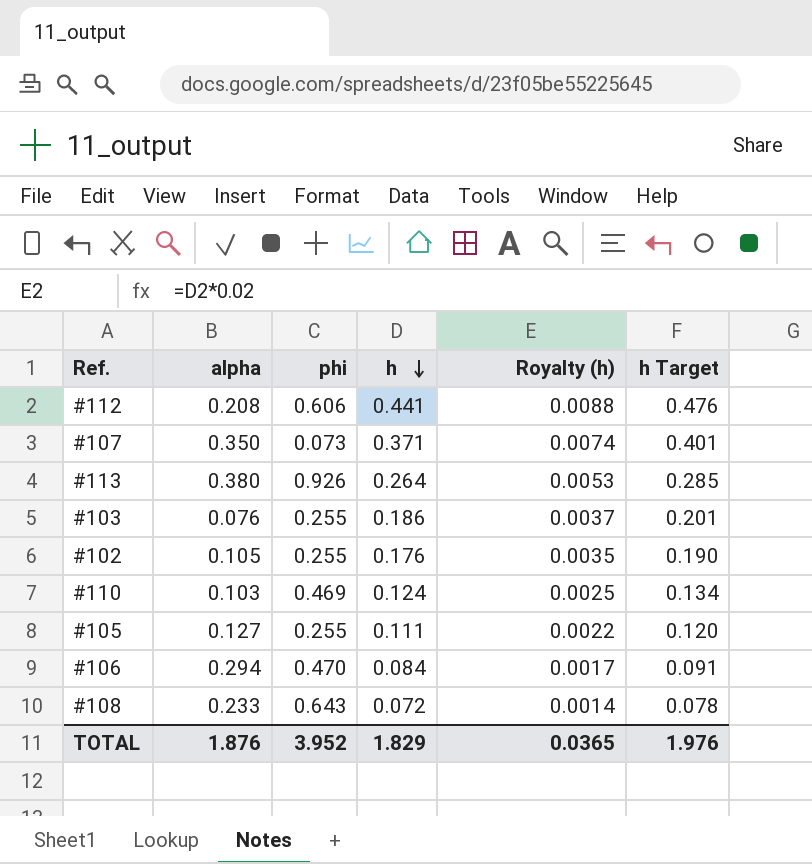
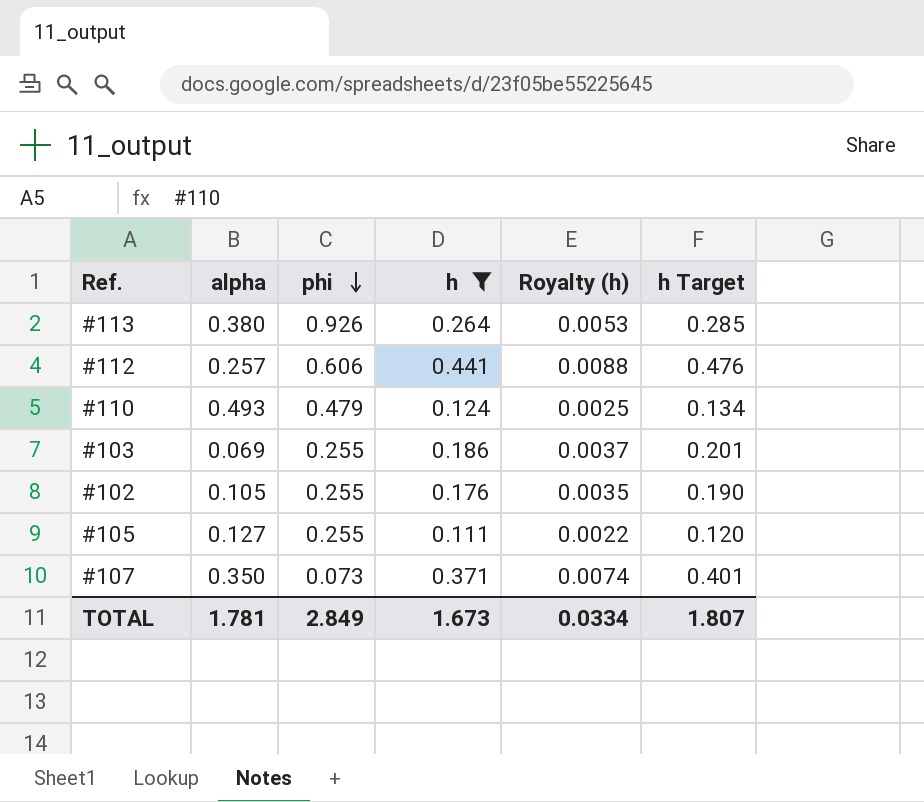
filter: none -> h >= 0.111
row order: h descending -> phi descending
#112 | alpha: 0.208 -> 0.257
#110 | alpha: 0.103 -> 0.493
#110 | phi: 0.469 -> 0.479
#103 | alpha: 0.076 -> 0.069
TOTAL | alpha: 1.876 -> 1.781
TOTAL | phi: 3.952 -> 2.849
TOTAL | h: 1.829 -> 1.673
TOTAL | Royalty (h): 0.0365 -> 0.0334
TOTAL | h Target: 1.976 -> 1.807

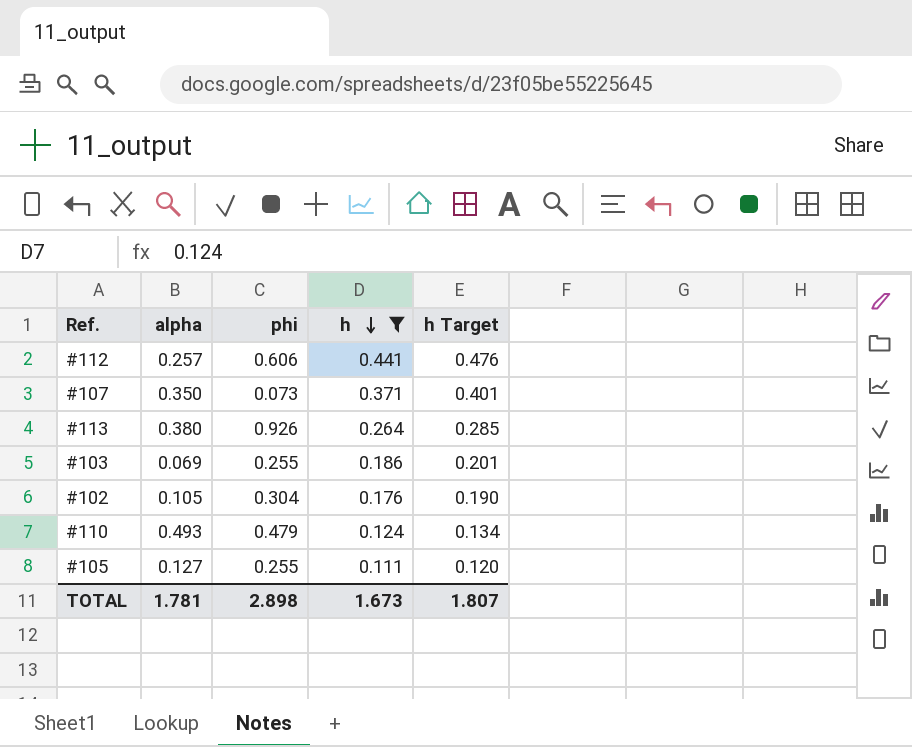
row order: phi descending -> h descending
column Royalty (h) | formula: [h] * 0.02 -> none
#102 | phi: 0.255 -> 0.304
TOTAL | phi: 2.849 -> 2.898

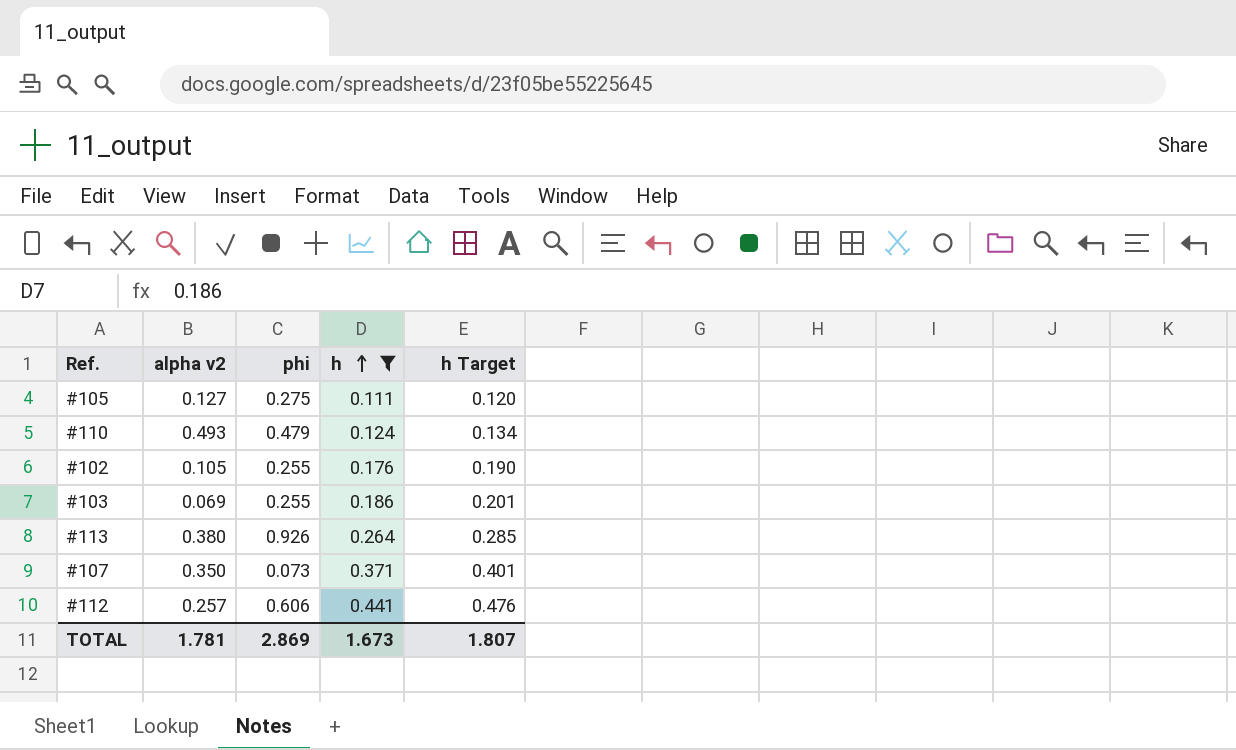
row order: h descending -> h ascending
column name: alpha -> alpha v2
#105 | phi: 0.255 -> 0.275
#102 | phi: 0.304 -> 0.255
TOTAL | phi: 2.898 -> 2.869

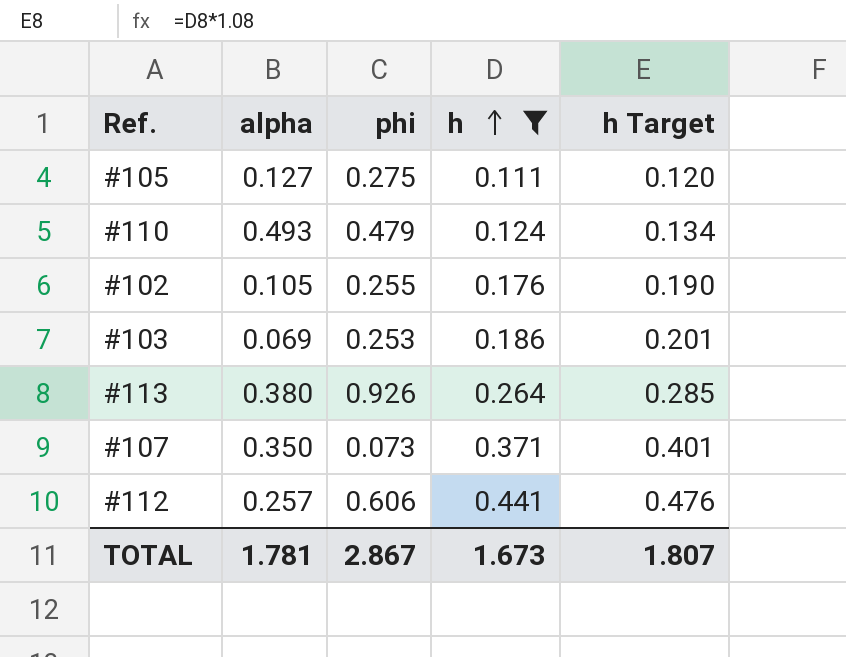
column name: alpha v2 -> alpha
#103 | phi: 0.255 -> 0.253
TOTAL | phi: 2.869 -> 2.867

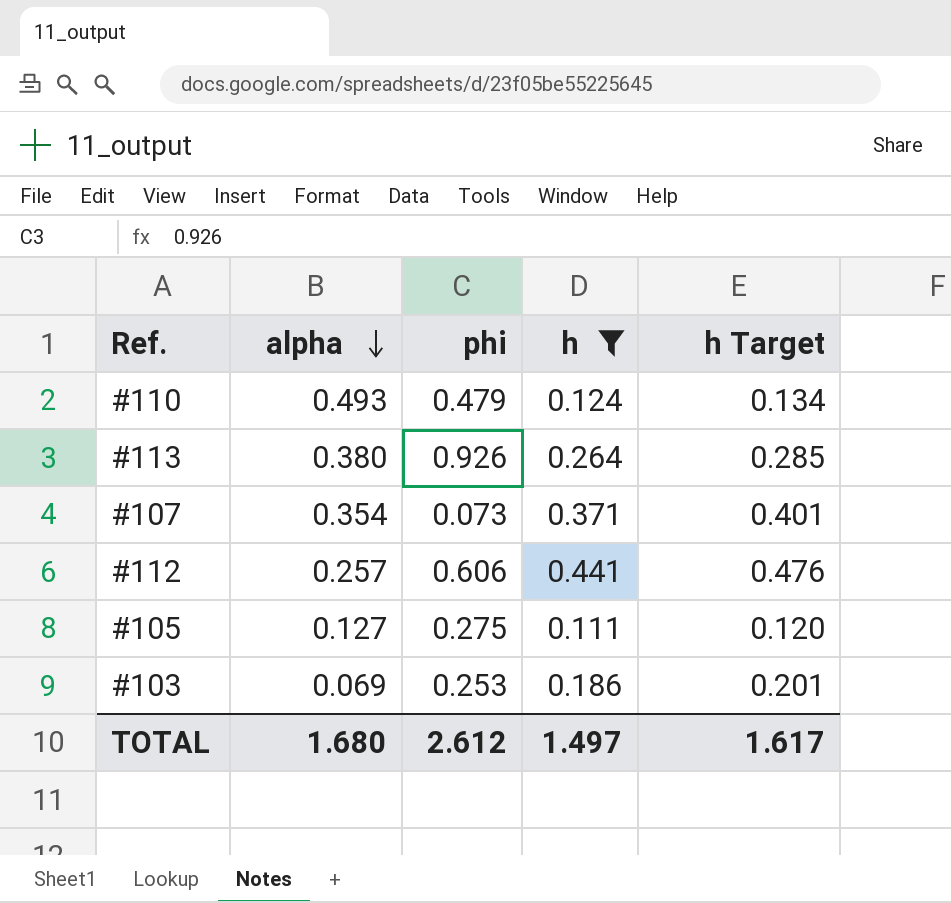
row order: h ascending -> alpha descending
row #102: 0.105 | 0.255 | 0.176 | 0.190 -> none
#107 | alpha: 0.350 -> 0.354
TOTAL | alpha: 1.781 -> 1.680
TOTAL | phi: 2.867 -> 2.612
TOTAL | h: 1.673 -> 1.497
TOTAL | h Target: 1.807 -> 1.617

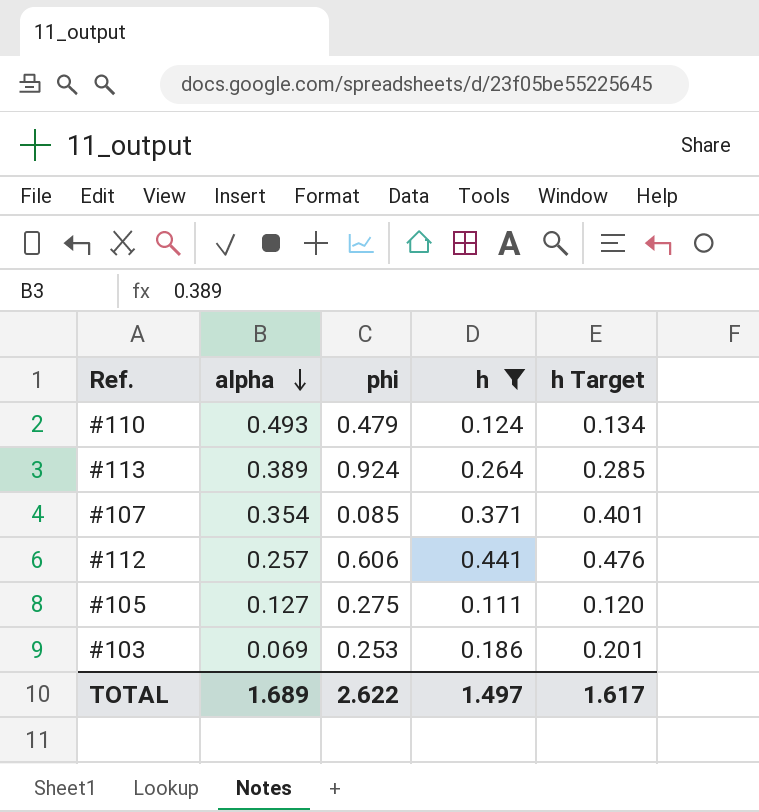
#113 | alpha: 0.380 -> 0.389
#113 | phi: 0.926 -> 0.924
#107 | phi: 0.073 -> 0.085
TOTAL | alpha: 1.680 -> 1.689
TOTAL | phi: 2.612 -> 2.622

